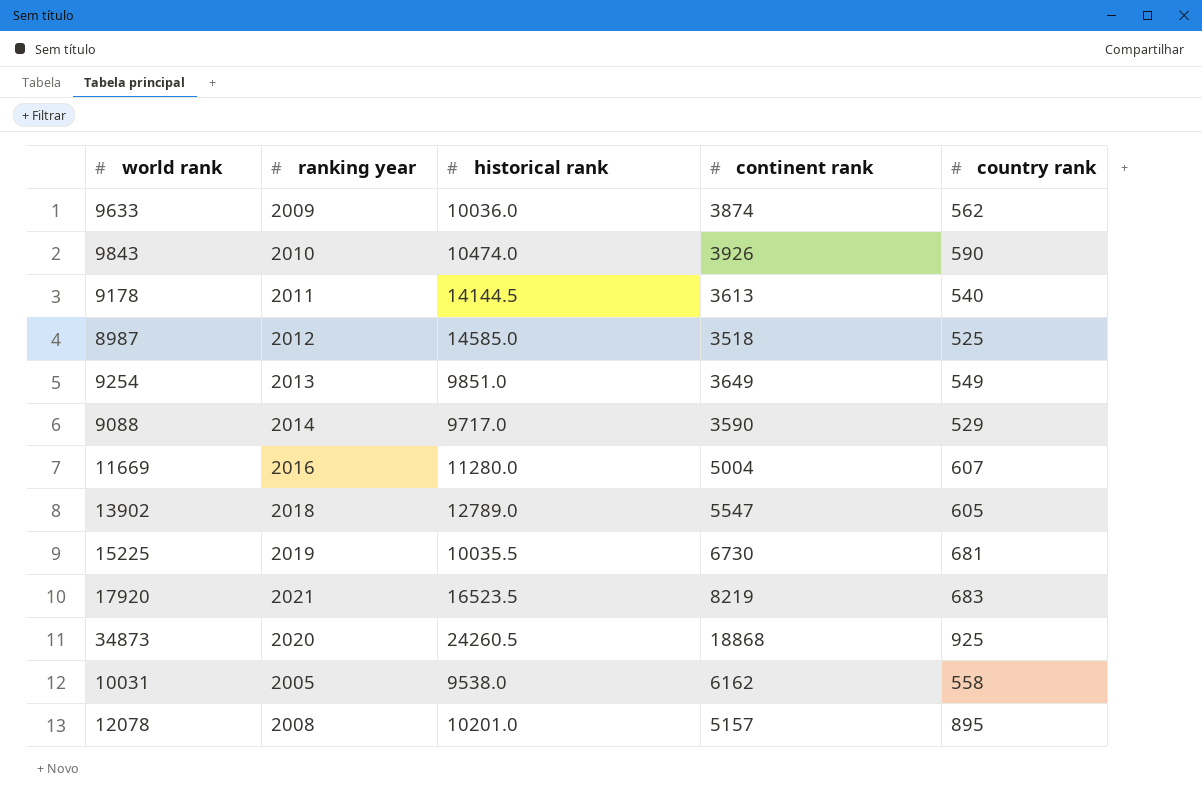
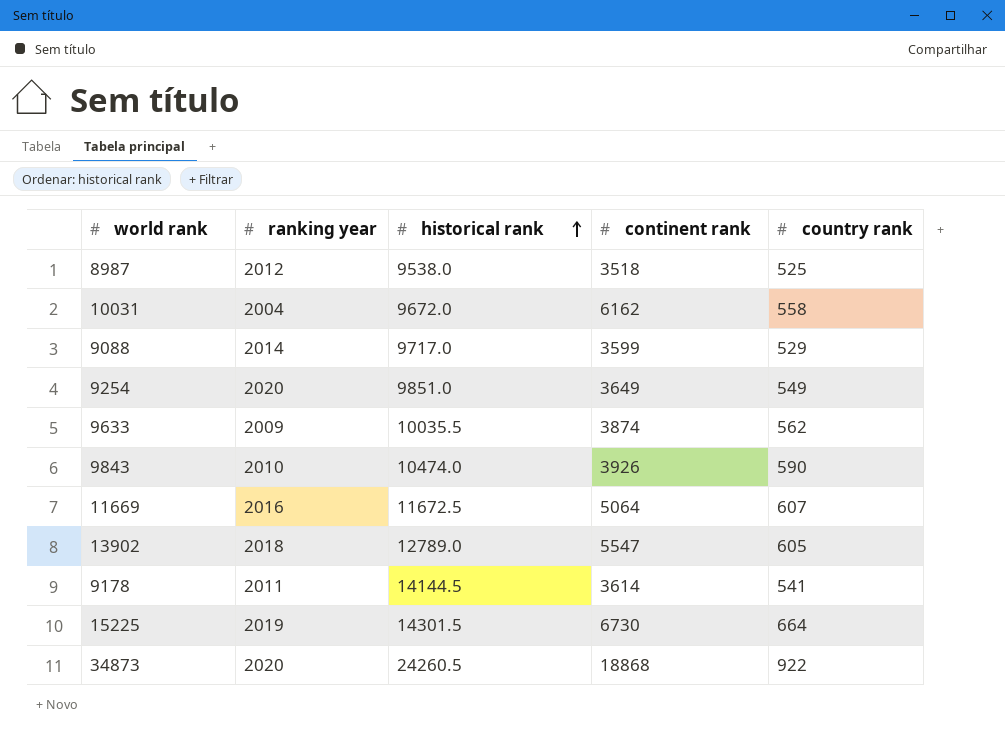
row order: none -> historical rank ascending
row 17920: 2021 | 16523.5 | 8219 | 683 -> none
row 12078: 2008 | 10201.0 | 5157 | 895 -> none
8987 | historical rank: 14585.0 -> 9538.0
10031 | ranking year: 2005 -> 2004
10031 | historical rank: 9538.0 -> 9672.0
9088 | continent rank: 3590 -> 3599
9254 | ranking year: 2013 -> 2020
9633 | historical rank: 10036.0 -> 10035.5
11669 | historical rank: 11280.0 -> 11672.5
11669 | continent rank: 5004 -> 5064
9178 | continent rank: 3613 -> 3614
9178 | country rank: 540 -> 541
15225 | historical rank: 10035.5 -> 14301.5
15225 | country rank: 681 -> 664
34873 | country rank: 925 -> 922

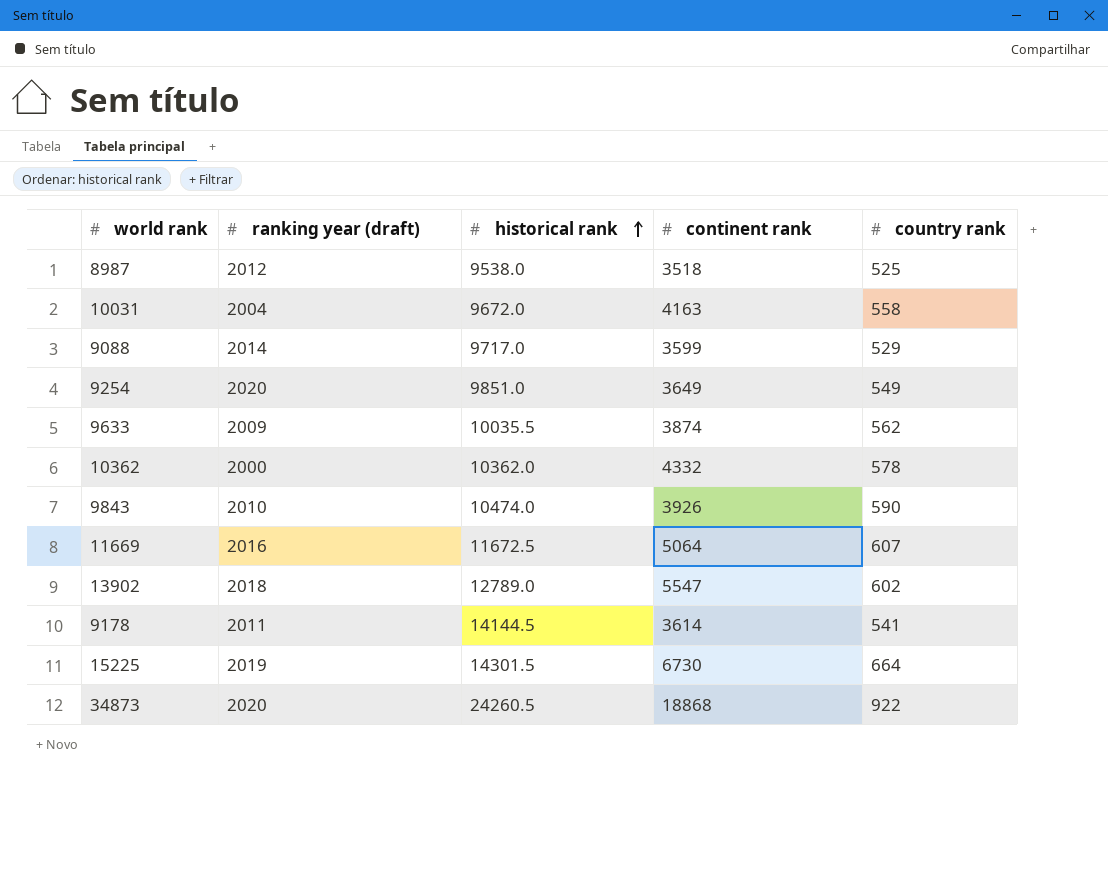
column name: ranking year -> ranking year (draft)
10031 | continent rank: 6162 -> 4163
row 10362: none -> 2000 | 10362.0 | 4332 | 578
13902 | country rank: 605 -> 602

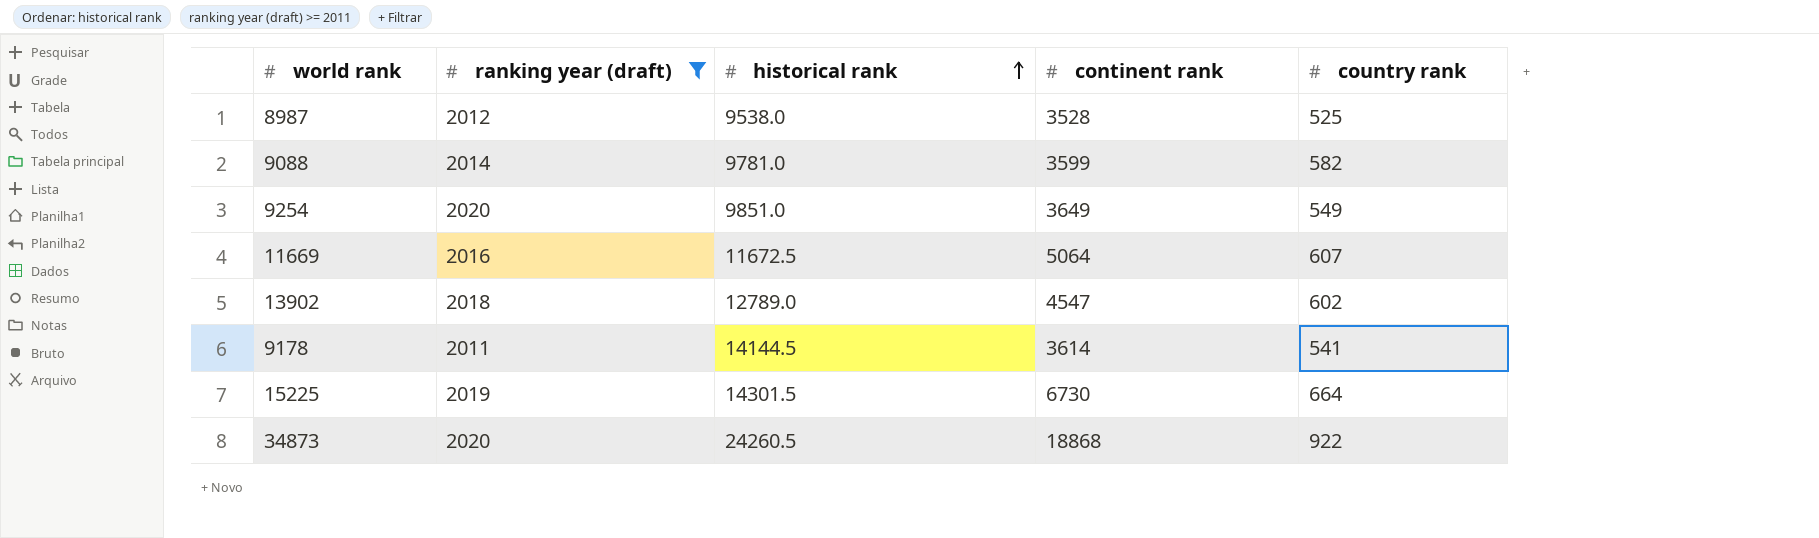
filter: none -> ranking year (draft) >= 2011
8987 | continent rank: 3518 -> 3528
9088 | historical rank: 9717.0 -> 9781.0
9088 | country rank: 529 -> 582
13902 | continent rank: 5547 -> 4547

